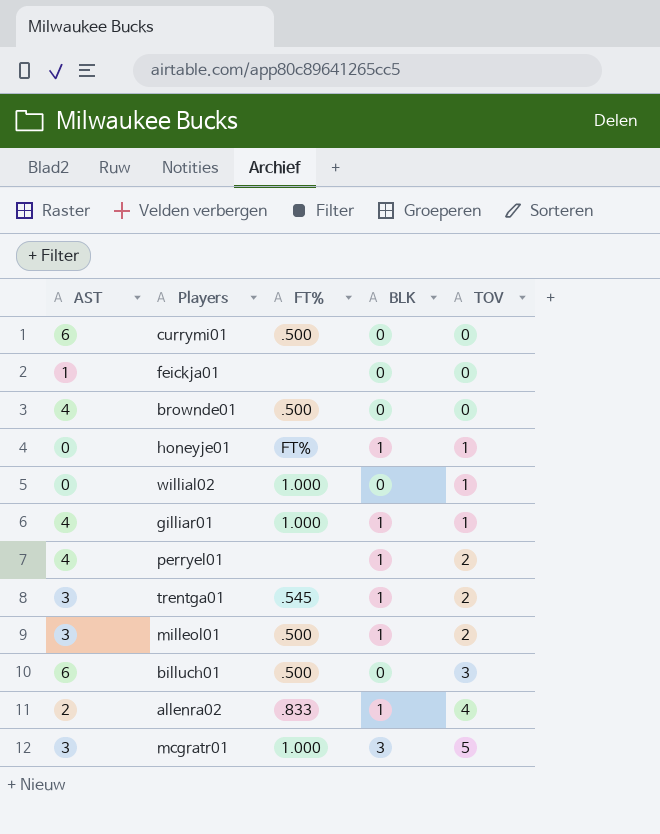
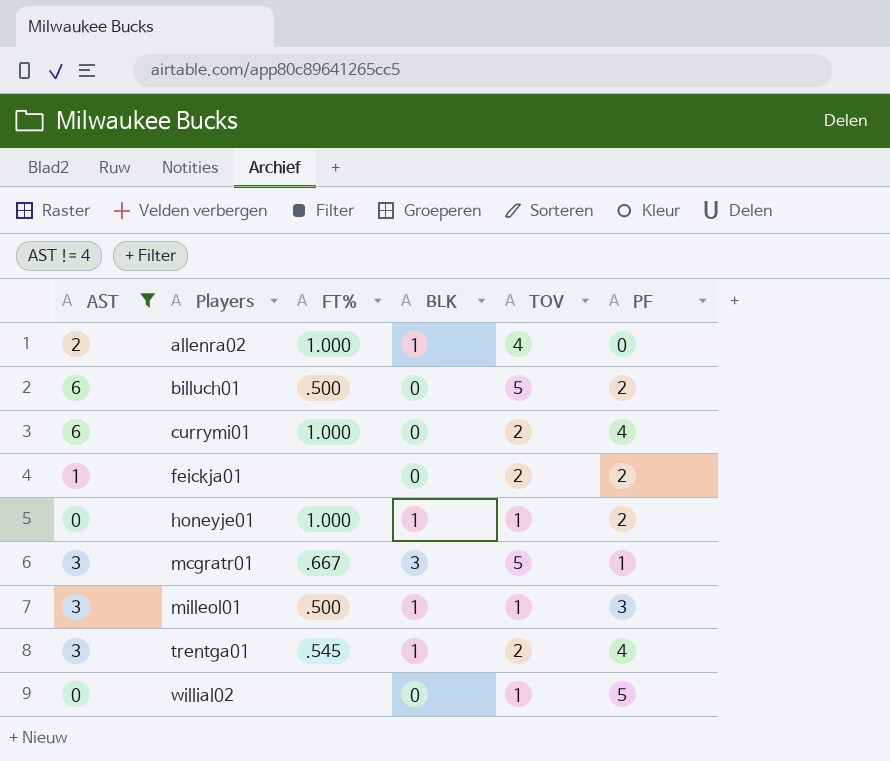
filter: none -> AST != 4
row order: TOV ascending -> Players ascending
column PF | position: none -> 6
allenra02 | FT%: .833 -> 1.000
billuch01 | TOV: 3 -> 5
currymi01 | FT%: .500 -> 1.000
currymi01 | TOV: 0 -> 2
feickja01 | TOV: 0 -> 2
honeyje01 | FT%: FT% -> 1.000
mcgratr01 | FT%: 1.000 -> .667
milleol01 | TOV: 2 -> 1
willial02 | FT%: 1.000 -> none

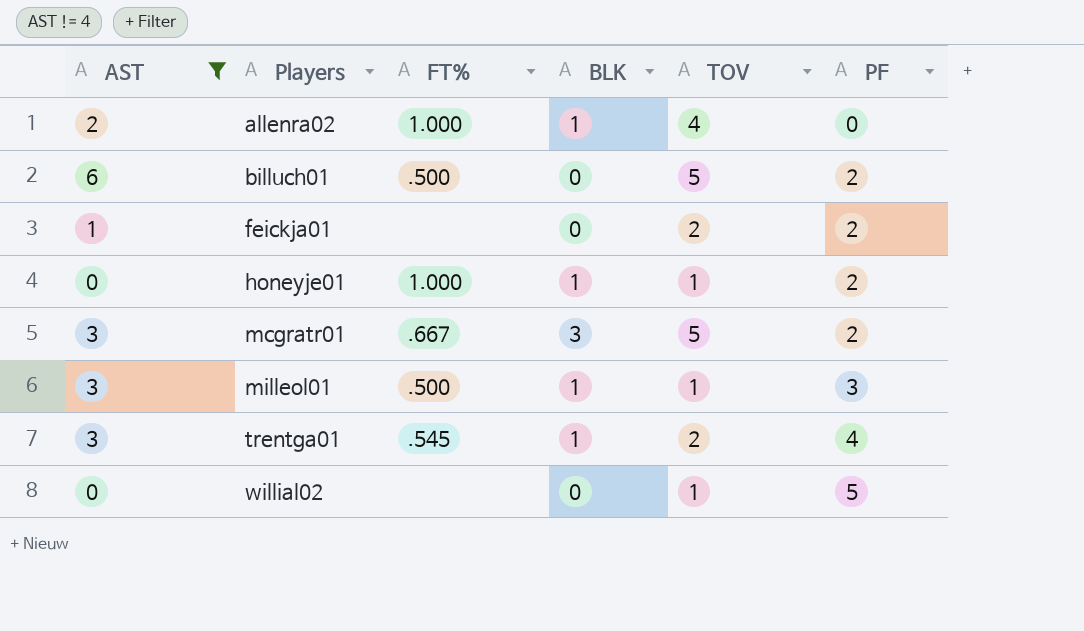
row currymi01: 6 | 1.000 | 0 | 2 | 4 -> none
mcgratr01 | PF: 1 -> 2

